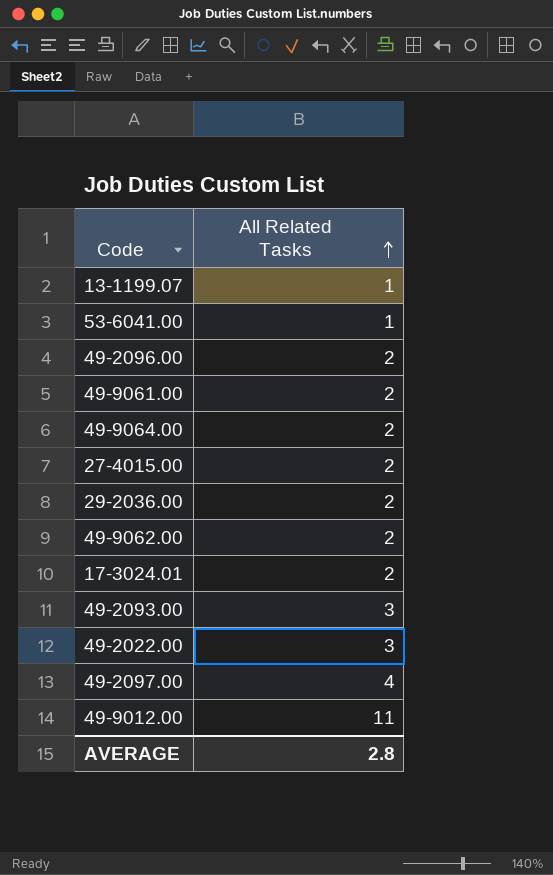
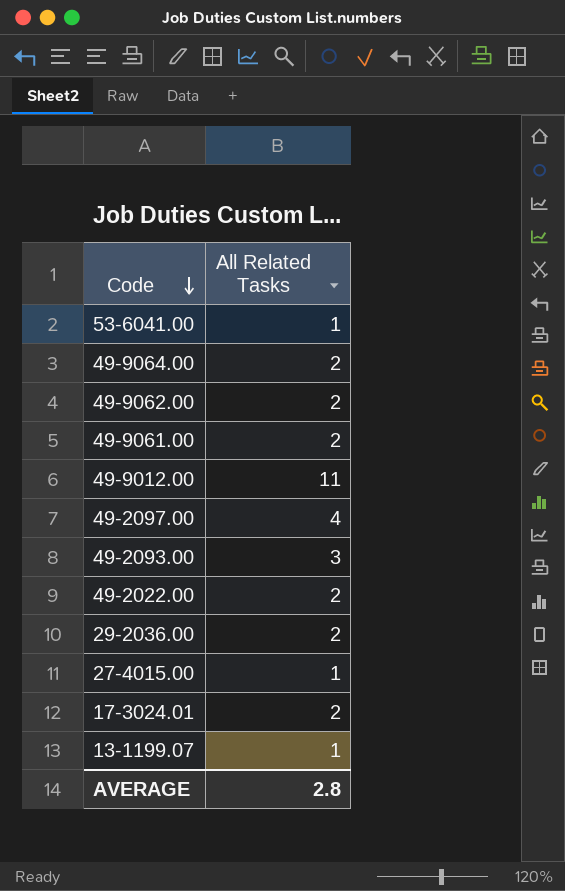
row order: All Related Tasks ascending -> Code descending
row 49-2096.00: 2 -> none
49-2022.00 | All Related Tasks: 3 -> 2
27-4015.00 | All Related Tasks: 2 -> 1

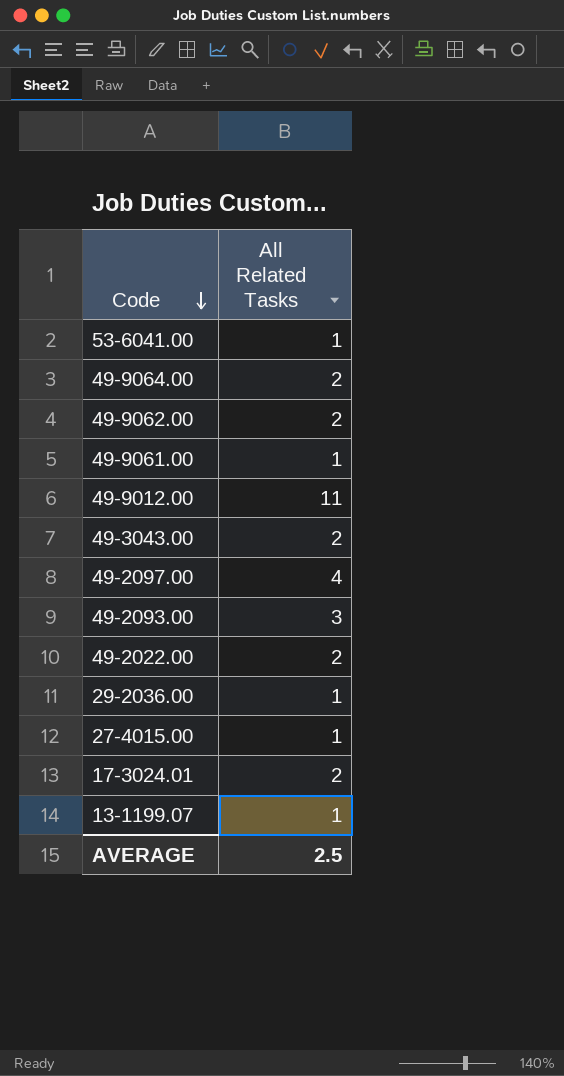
49-9061.00 | All Related Tasks: 2 -> 1
row 49-3043.00: none -> 2
29-2036.00 | All Related Tasks: 2 -> 1
AVERAGE | All Related Tasks: 2.8 -> 2.5

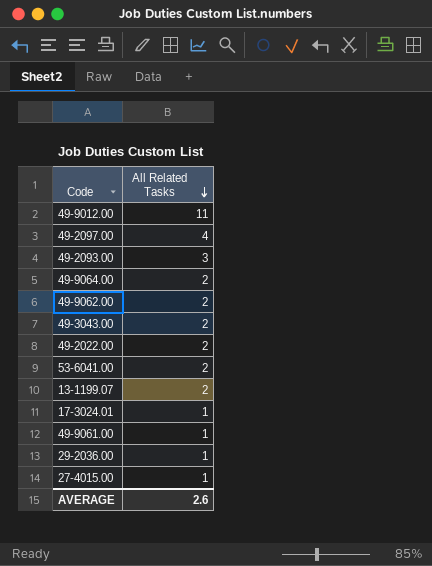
row order: Code descending -> All Related Tasks descending
53-6041.00 | All Related Tasks: 1 -> 2
13-1199.07 | All Related Tasks: 1 -> 2
17-3024.01 | All Related Tasks: 2 -> 1
AVERAGE | All Related Tasks: 2.5 -> 2.6

